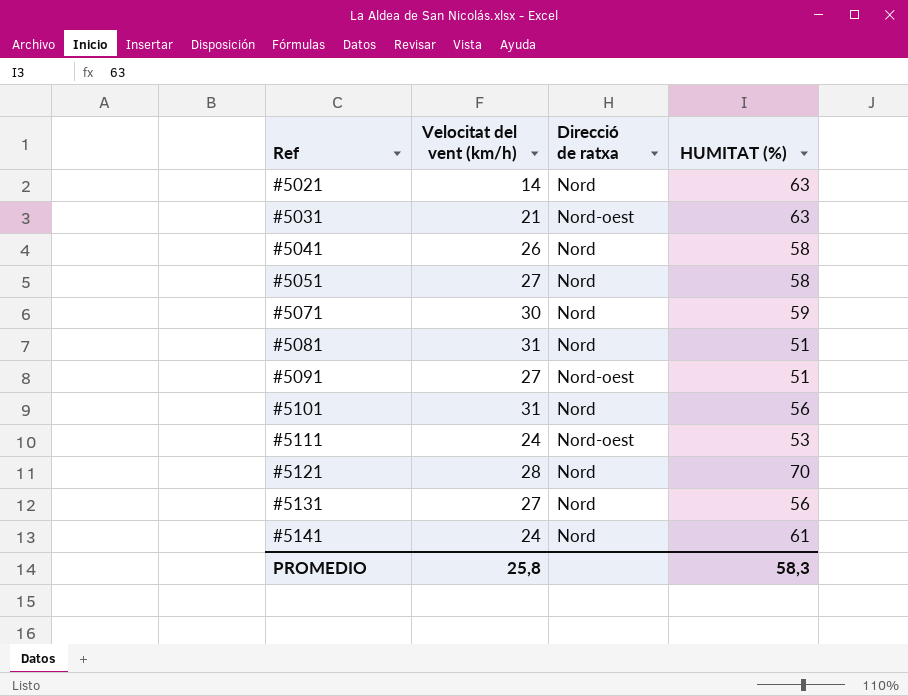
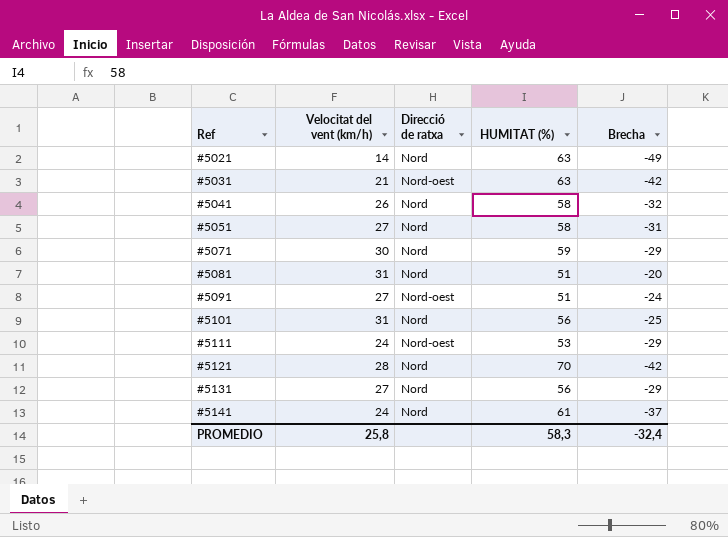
column Brecha | formula: none -> [Velocitat del vent (km/h)] - [HUMITAT (%)]

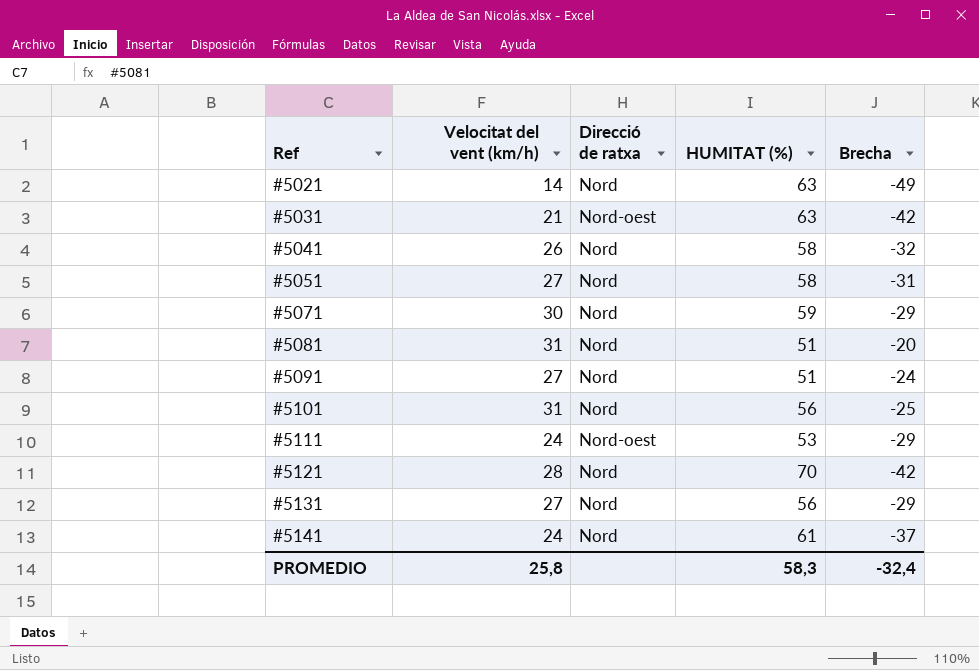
#5091 | Direcció de ratxa: Nord-oest -> Nord

